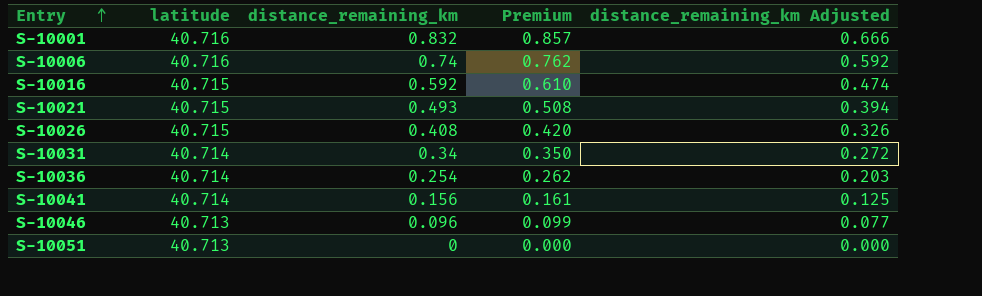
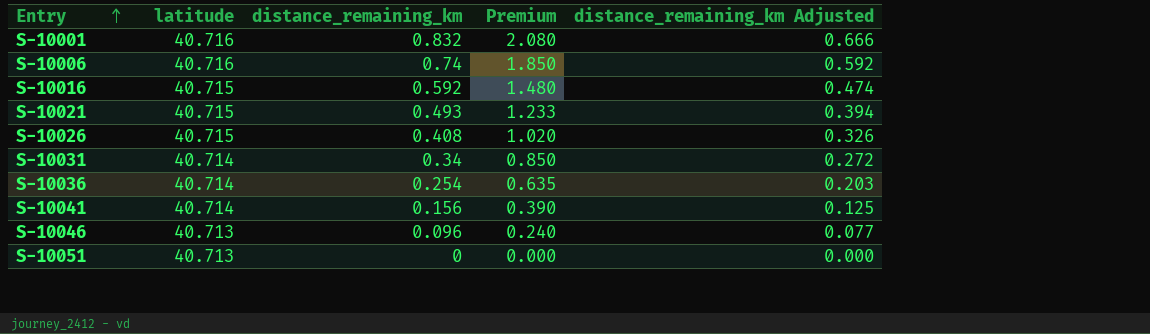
column Premium | formula: [distance_remaining_km] * 1.03 -> [distance_remaining_km] * 2.5

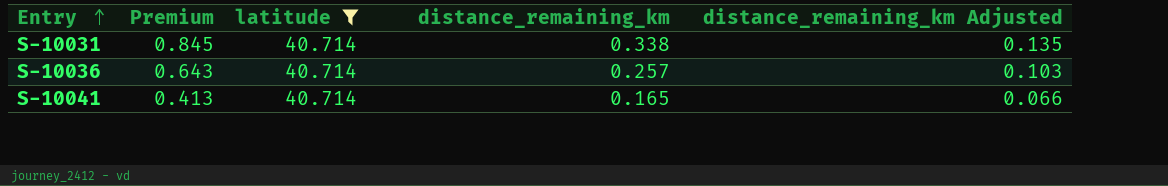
filter: none -> latitude = 40.714
column Premium | position: 4 -> 2
column distance_remaining_km Adjusted | formula: [distance_remaining_km] * 0.8 -> [distance_remaining_km] * 0.4
S-10031 | Premium: 0.850 -> 0.845
S-10031 | distance_remaining_km: 0.34 -> 0.338
S-10036 | Premium: 0.635 -> 0.643
S-10036 | distance_remaining_km: 0.254 -> 0.257
S-10041 | Premium: 0.390 -> 0.413
S-10041 | distance_remaining_km: 0.156 -> 0.165

